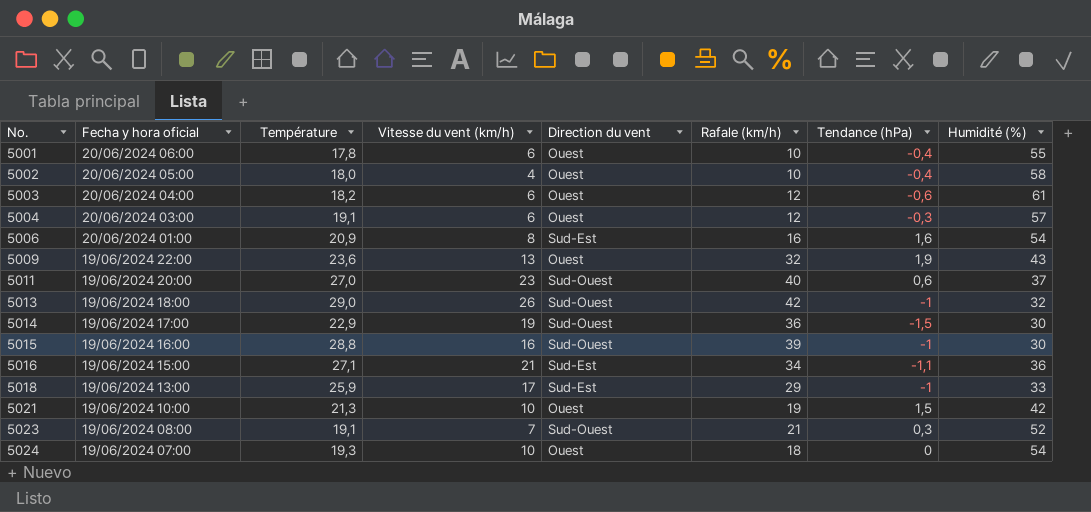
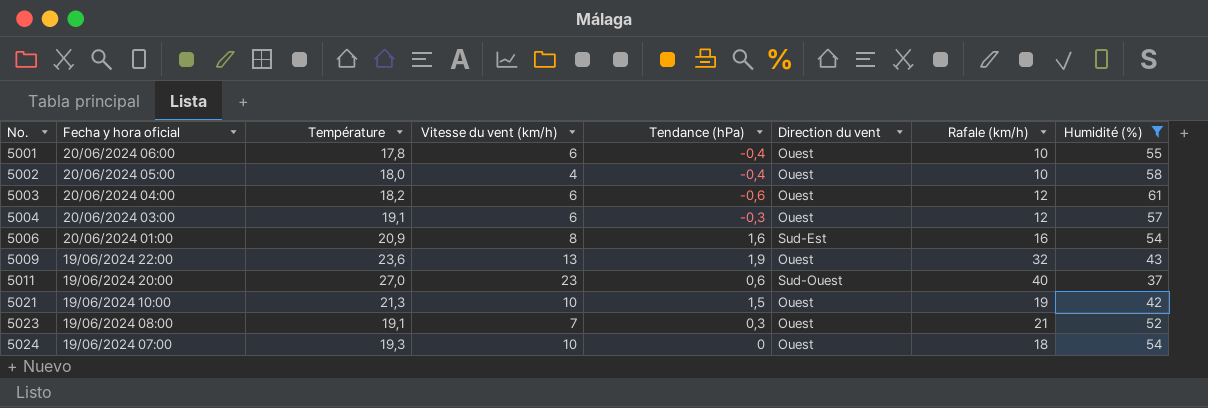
filter: none -> Humidité (%) >= 37
column Tendance (hPa) | position: 7 -> 5
5023 | Direction du vent: Sud-Ouest -> Ouest

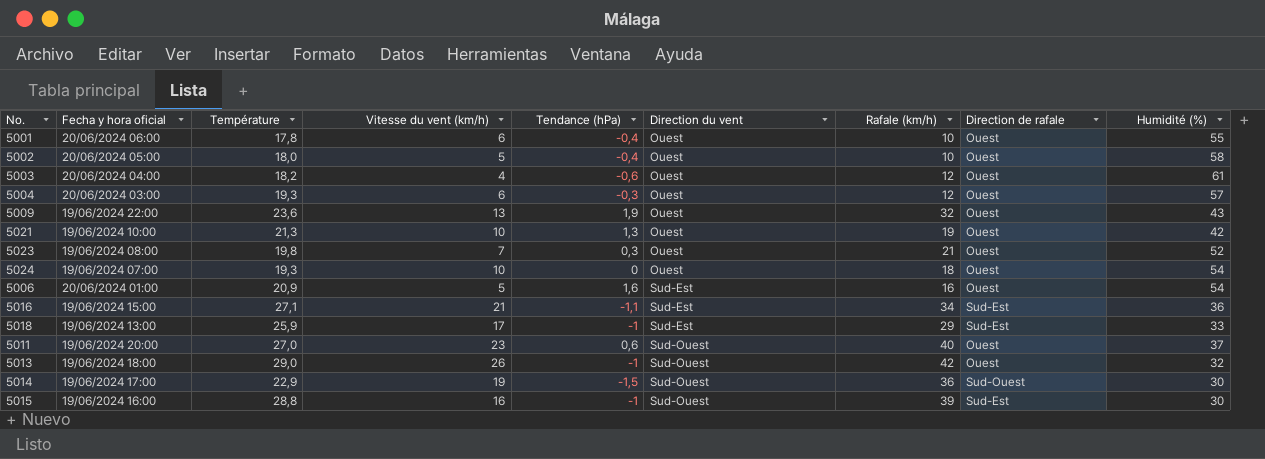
filter: Humidité (%) >= 37 -> none
row order: No. ascending -> Direction du vent ascending
column Direction de rafale | position: none -> 8
5002 | Vitesse du vent (km/h): 4 -> 5
5003 | Vitesse du vent (km/h): 6 -> 4
5004 | Température: 19,1 -> 19,3
5021 | Tendance (hPa): 1,5 -> 1,3
5023 | Température: 19,1 -> 19,8
5006 | Vitesse du vent (km/h): 8 -> 5

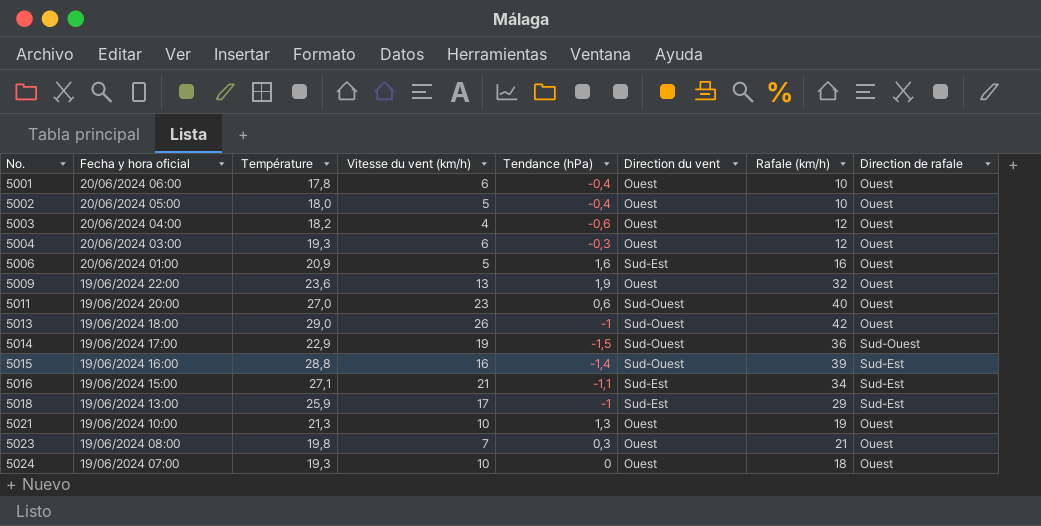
row order: Direction du vent ascending -> No. ascending
column Humidité (%) | position: 9 -> none
5015 | Tendance (hPa): -1 -> -1,4

